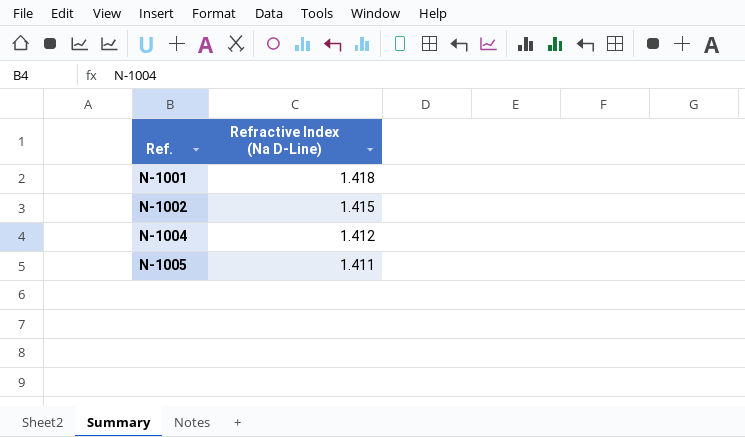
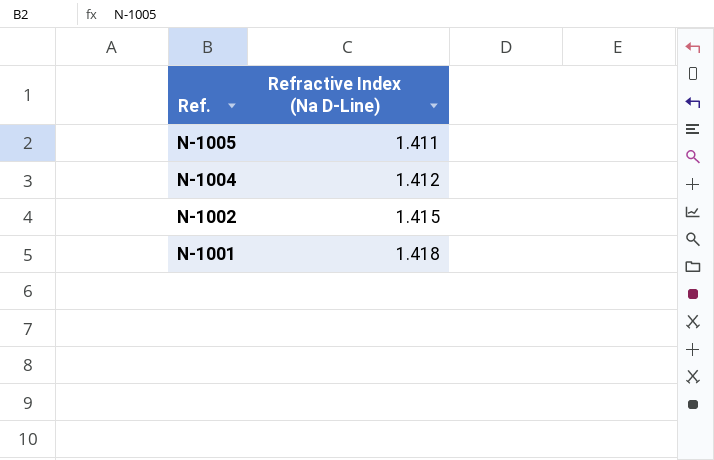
row order: Ref. ascending -> Ref. descending

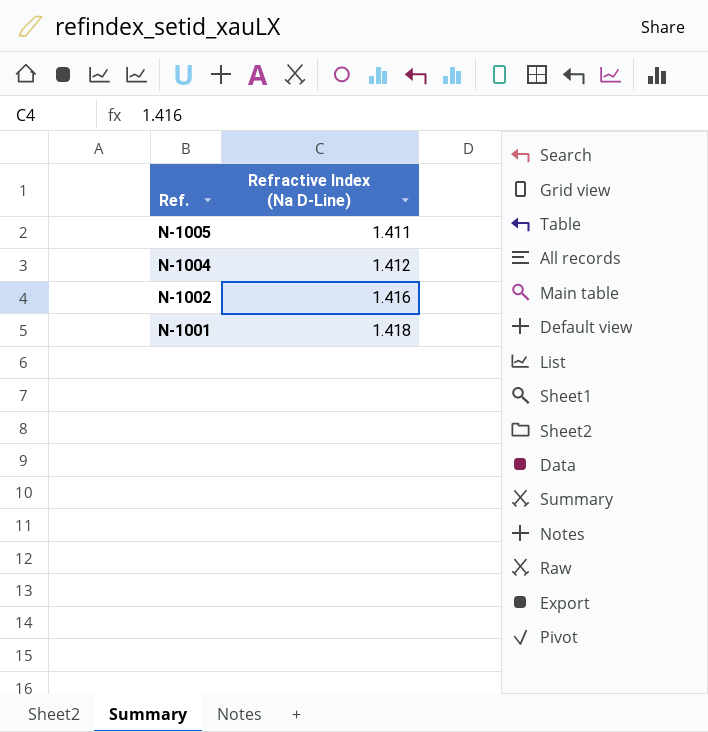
N-1002 | Refractive Index (Na D-Line): 1.415 -> 1.416

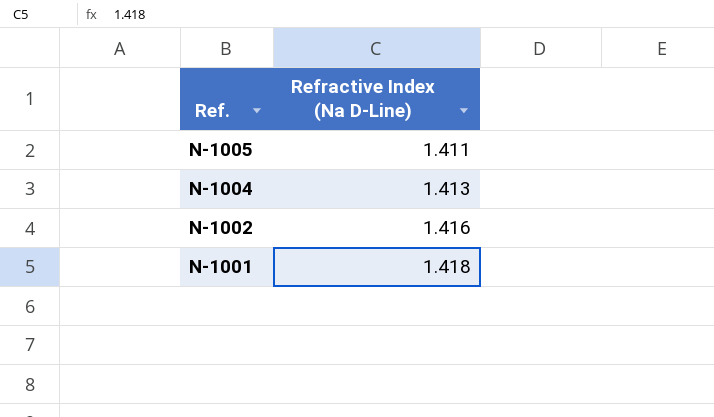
N-1004 | Refractive Index (Na D-Line): 1.412 -> 1.413

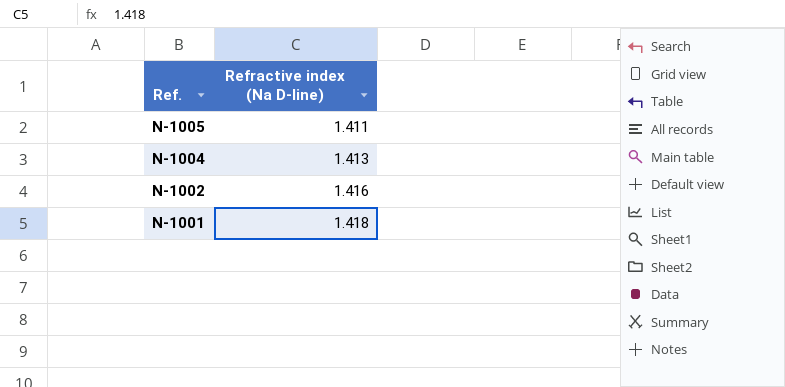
column name: Refractive Index (Na D-Line) -> Refractive index (Na D-line)

